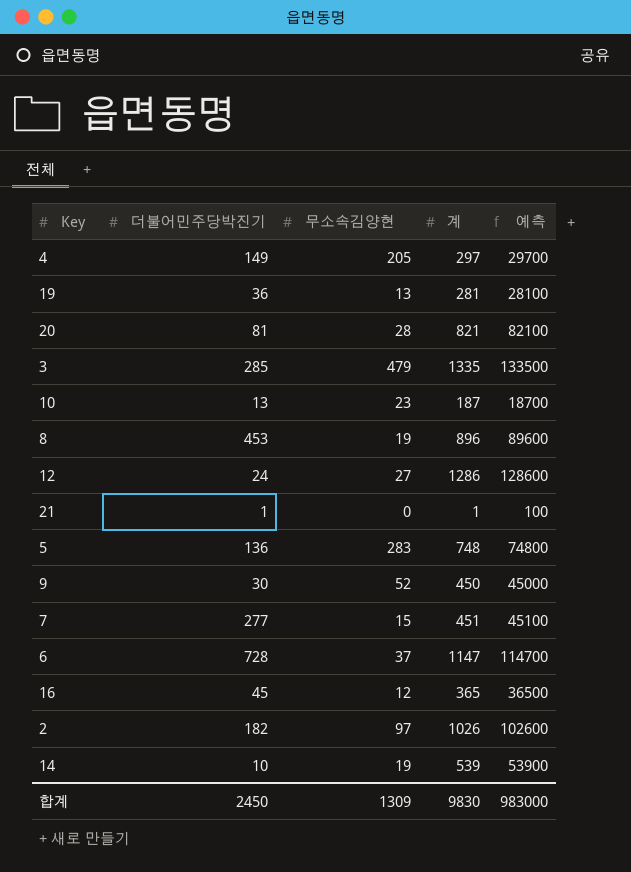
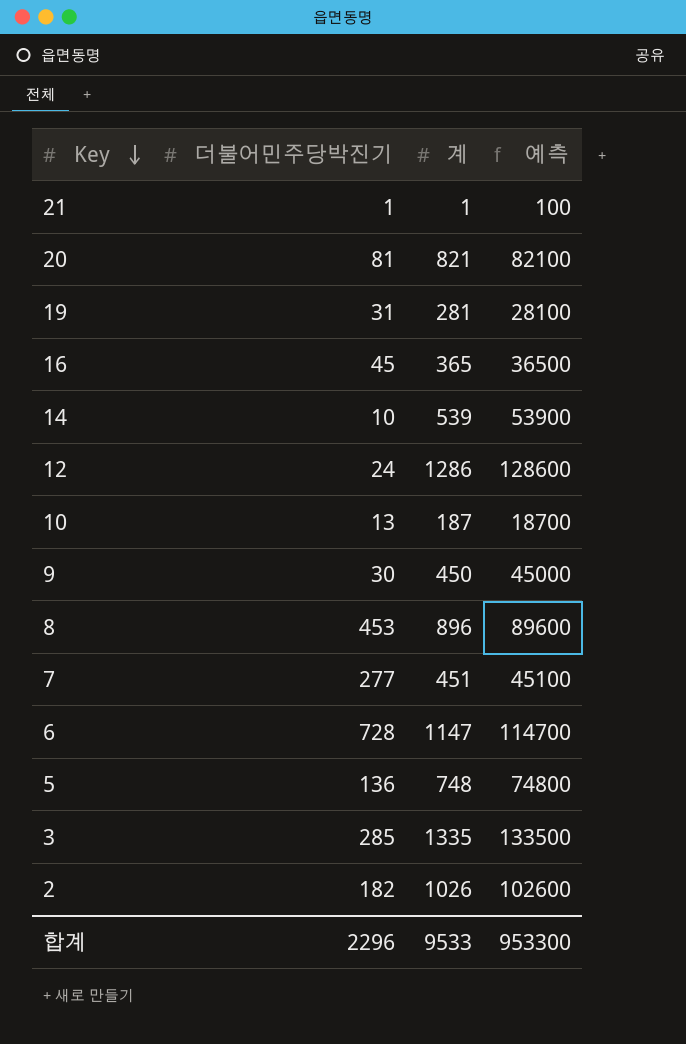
row order: none -> Key descending
column 무소속김양현 | position: 3 -> none
row 4: 149 | 205 | 297 | 29700 -> none
19 | 더불어민주당박진기: 36 -> 31
합계 | 더불어민주당박진기: 2450 -> 2296
합계 | 계: 9830 -> 9533
합계 | 예측: 983000 -> 953300

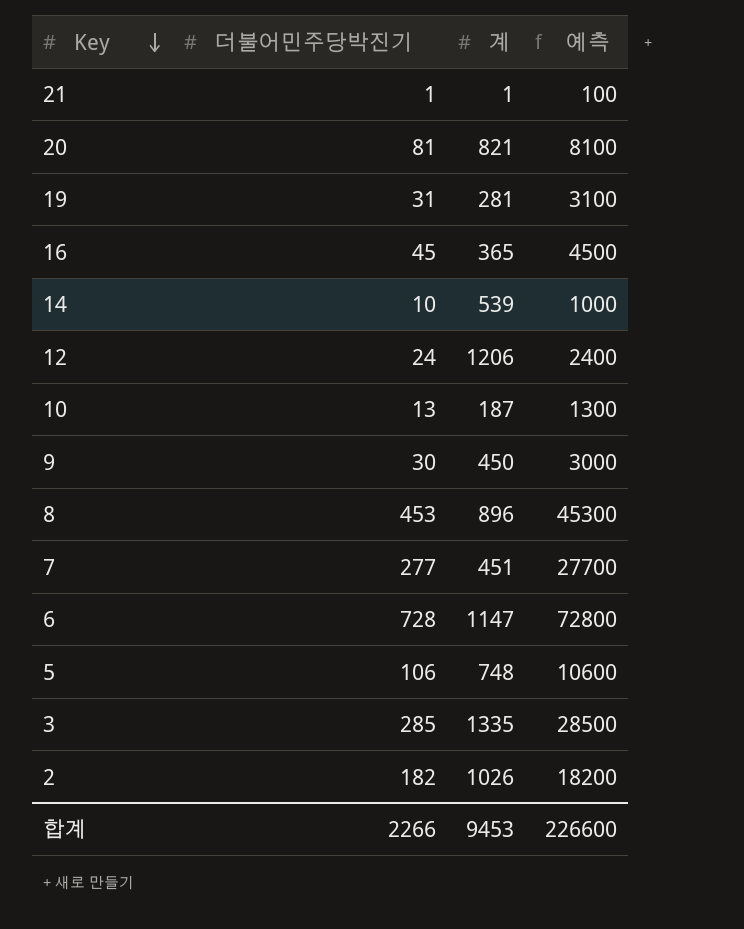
column 예측 | formula: [계] * 100 -> [더불어민주당박진기] * 100
12 | 계: 1286 -> 1206
5 | 더불어민주당박진기: 136 -> 106
합계 | 더불어민주당박진기: 2296 -> 2266
합계 | 계: 9533 -> 9453
합계 | 예측: 953300 -> 226600

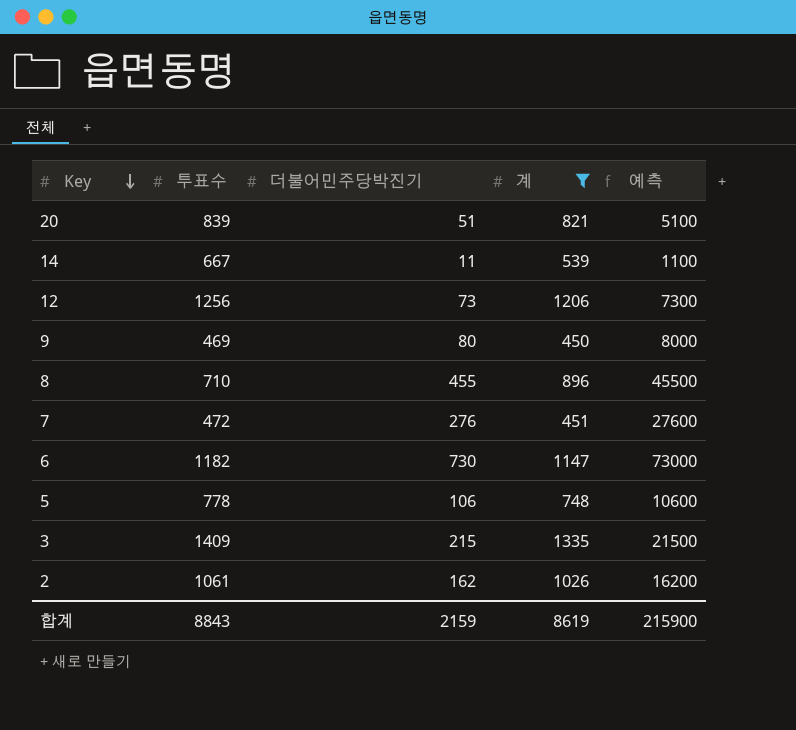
filter: none -> 계 >= 450
column 투표수 | position: none -> 2
20 | 더불어민주당박진기: 81 -> 51
20 | 예측: 8100 -> 5100
14 | 더불어민주당박진기: 10 -> 11
14 | 예측: 1000 -> 1100
12 | 더불어민주당박진기: 24 -> 73
12 | 예측: 2400 -> 7300
9 | 더불어민주당박진기: 30 -> 80
9 | 예측: 3000 -> 8000
8 | 더불어민주당박진기: 453 -> 455
8 | 예측: 45300 -> 45500
7 | 더불어민주당박진기: 277 -> 276
7 | 예측: 27700 -> 27600
6 | 더불어민주당박진기: 728 -> 730
6 | 예측: 72800 -> 73000
3 | 더불어민주당박진기: 285 -> 215
3 | 예측: 28500 -> 21500
2 | 더불어민주당박진기: 182 -> 162
2 | 예측: 18200 -> 16200
합계 | 더불어민주당박진기: 2266 -> 2159
합계 | 계: 9453 -> 8619
합계 | 예측: 226600 -> 215900

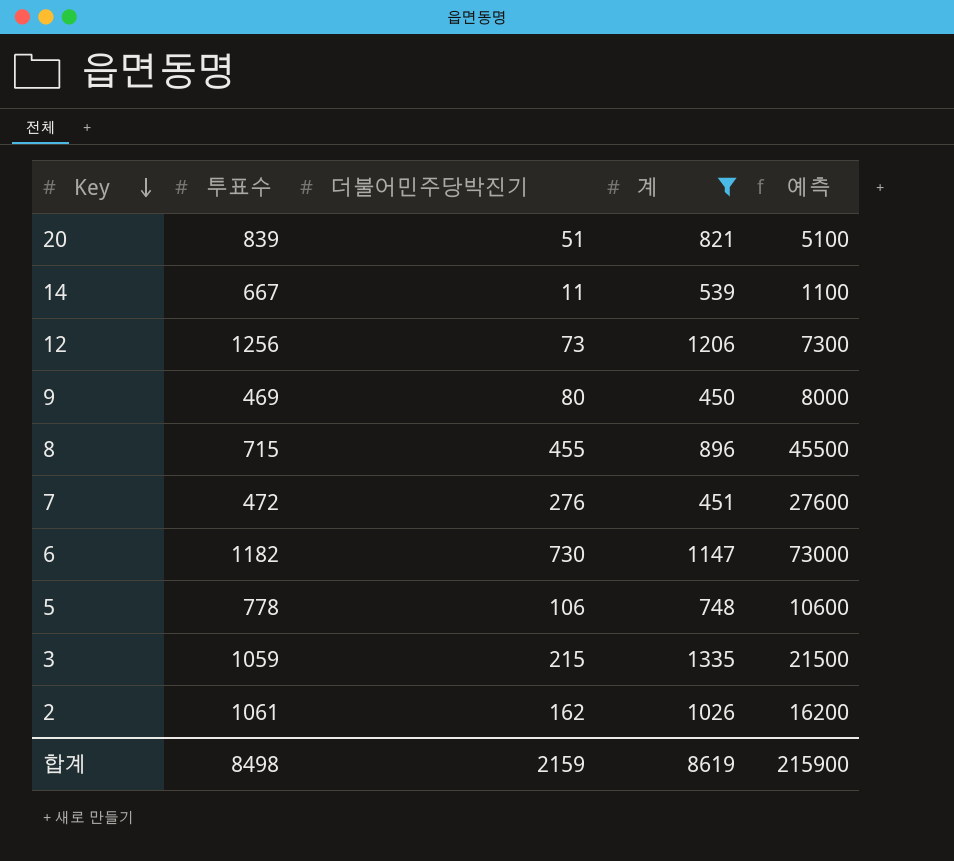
8 | 투표수: 710 -> 715
3 | 투표수: 1409 -> 1059
합계 | 투표수: 8843 -> 8498

